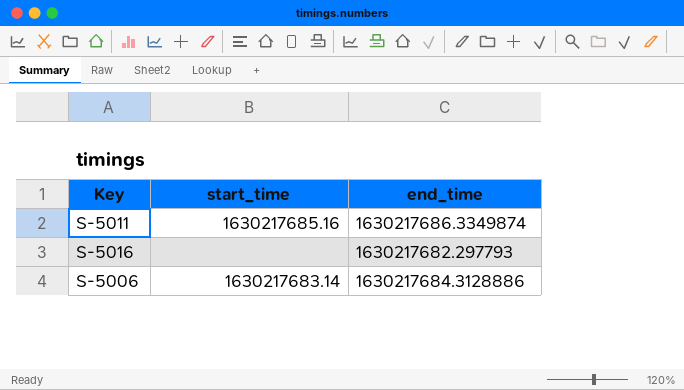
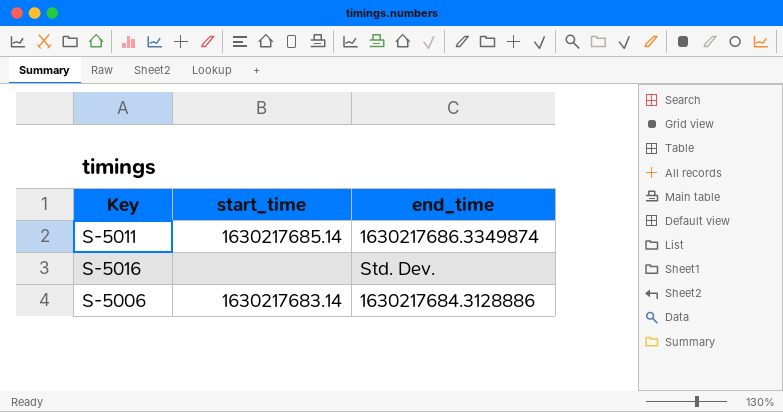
S-5011 | start_time: 1630217685.16 -> 1630217685.14
S-5016 | end_time: 1630217682.297793 -> Std. Dev.

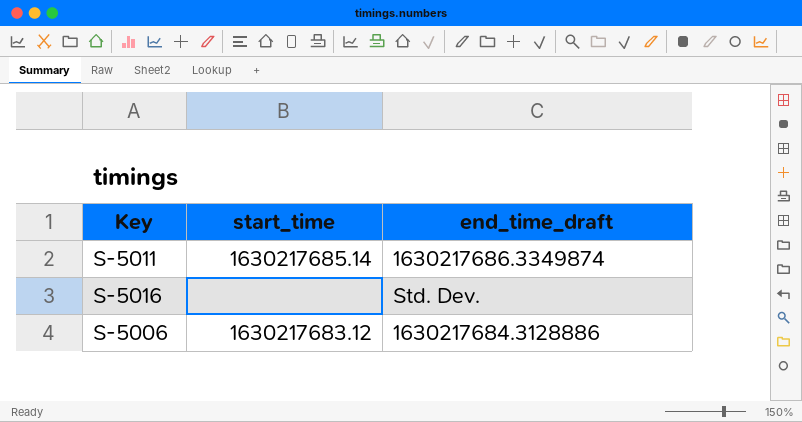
column name: end_time -> end_time_draft
S-5006 | start_time: 1630217683.14 -> 1630217683.12

